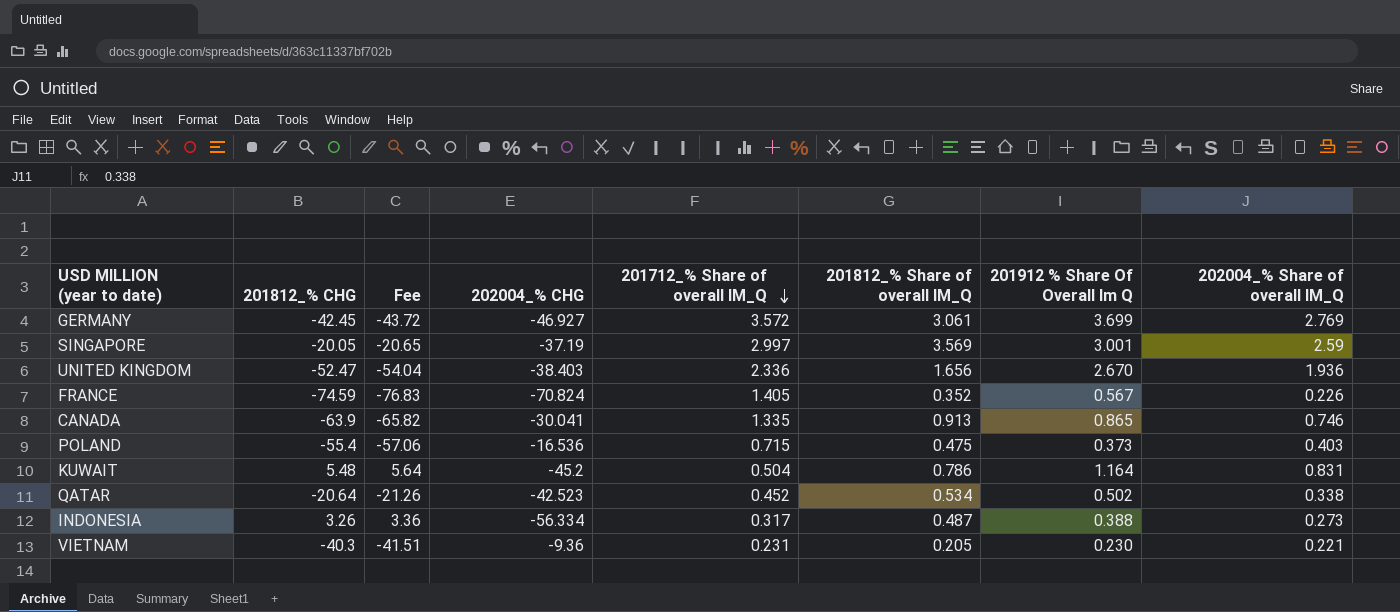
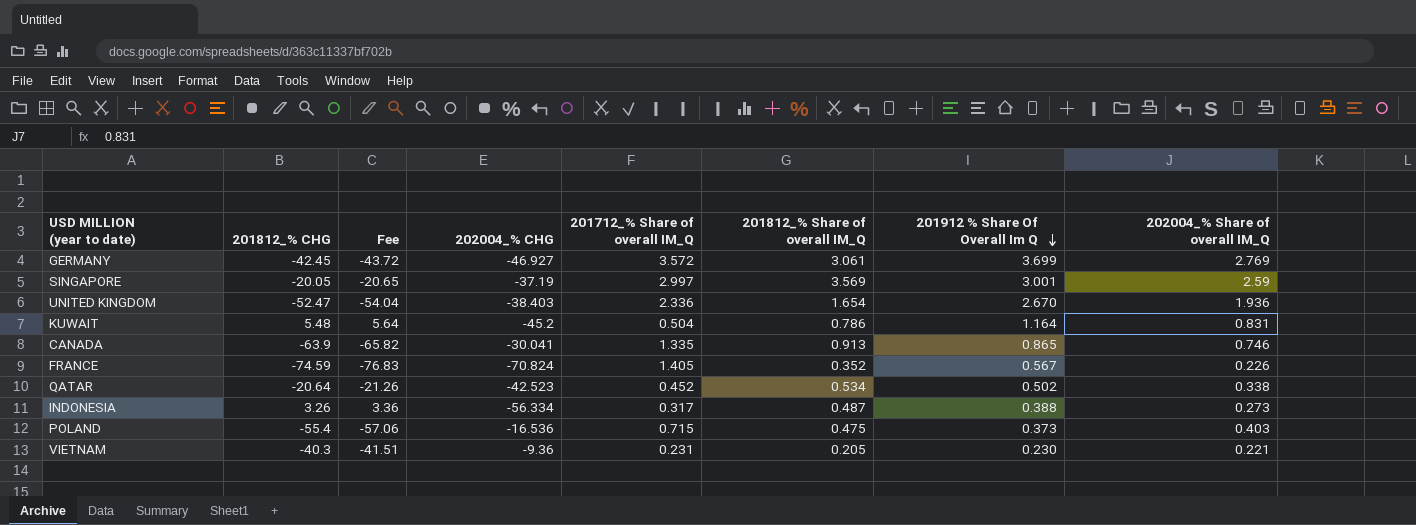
row order: 201712_% Share of overall IM_Q descending -> 201912 % Share Of Overall Im Q descending
UNITED KINGDOM | 201812_% Share of overall IM_Q: 1.656 -> 1.654

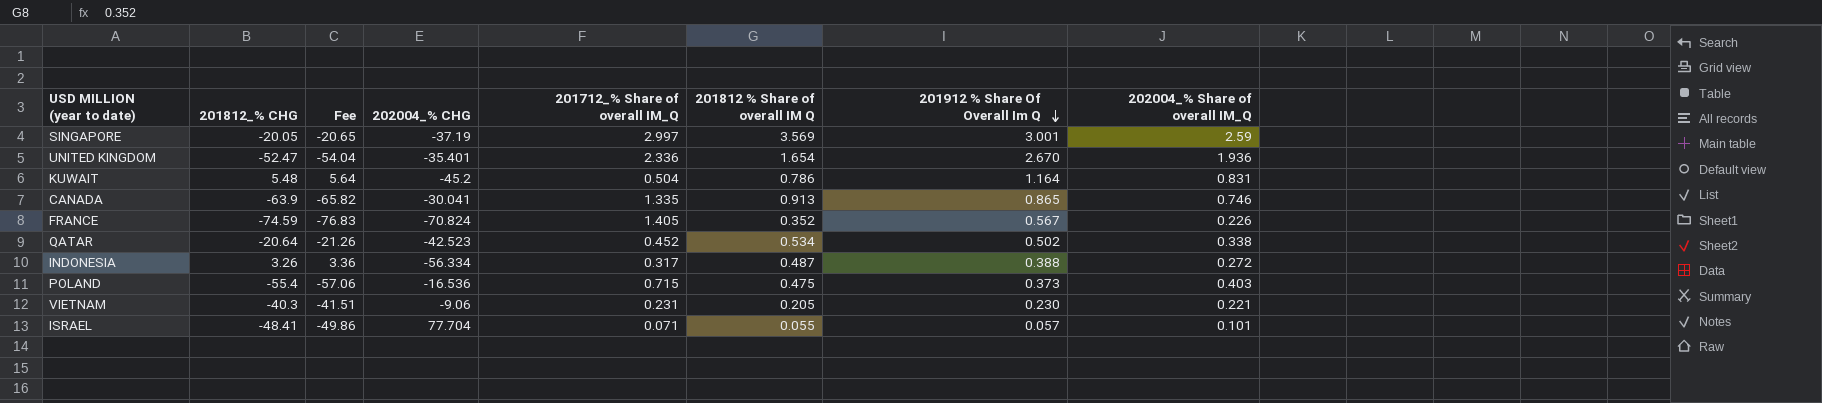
column name: 201812_% Share of overall IM_Q -> 201812 % Share of overall IM Q
row GERMANY: -42.45 | -43.72 | -46.927 | 3.572 | 3.061 | 3.699 | 2.769 -> none
UNITED KINGDOM | 202004_% CHG: -38.403 -> -35.401
INDONESIA | 202004_% Share of overall IM_Q: 0.273 -> 0.272
VIETNAM | 202004_% CHG: -9.36 -> -9.06
row ISRAEL: none -> -48.41 | -49.86 | 77.704 | 0.071 | 0.055 | 0.057 | 0.101

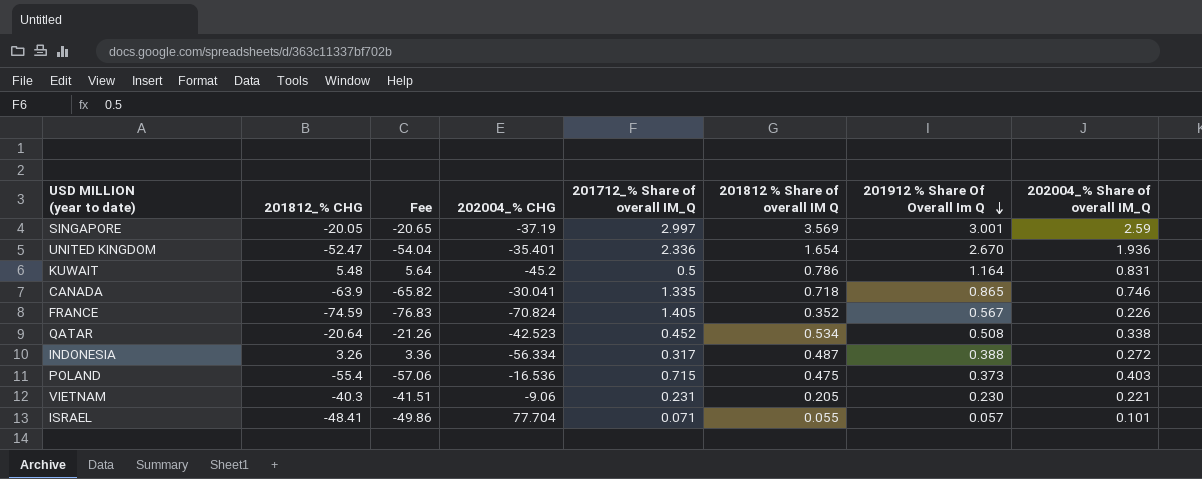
KUWAIT | 201712_% Share of overall IM_Q: 0.504 -> 0.5
CANADA | 201812 % Share of overall IM Q: 0.913 -> 0.718
QATAR | 201912 % Share Of Overall Im Q: 0.502 -> 0.508

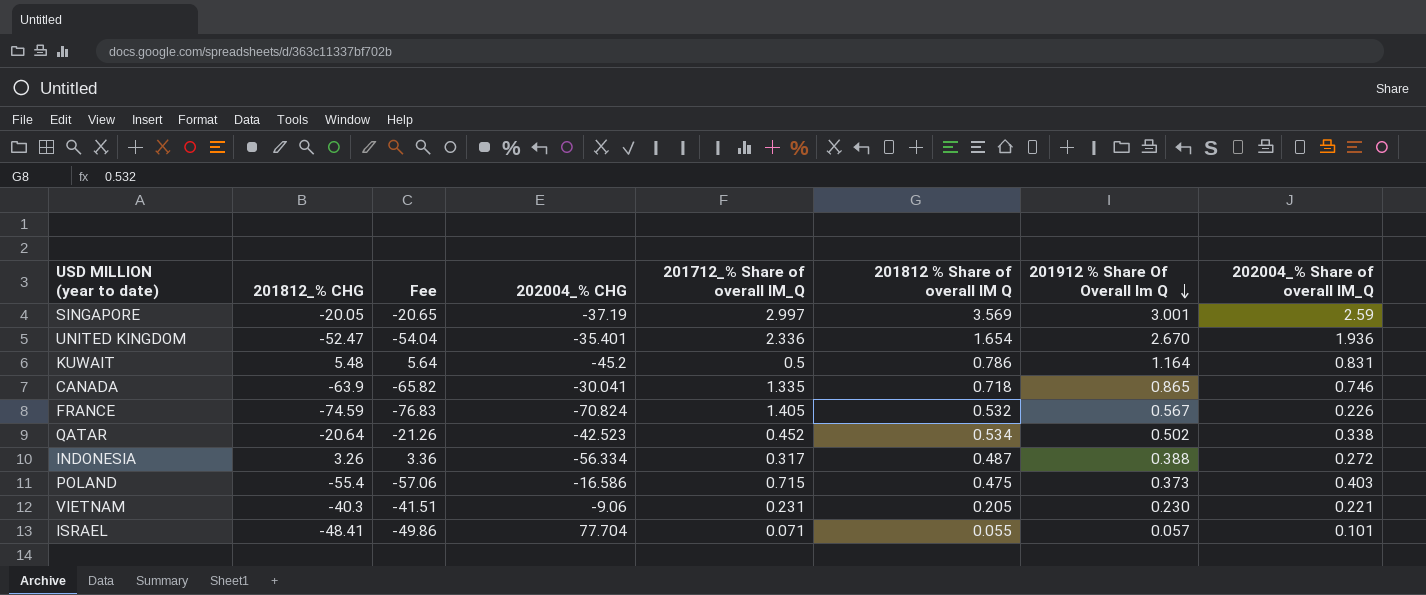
FRANCE | 201812 % Share of overall IM Q: 0.352 -> 0.532
QATAR | 201912 % Share Of Overall Im Q: 0.508 -> 0.502
POLAND | 202004_% CHG: -16.536 -> -16.586

